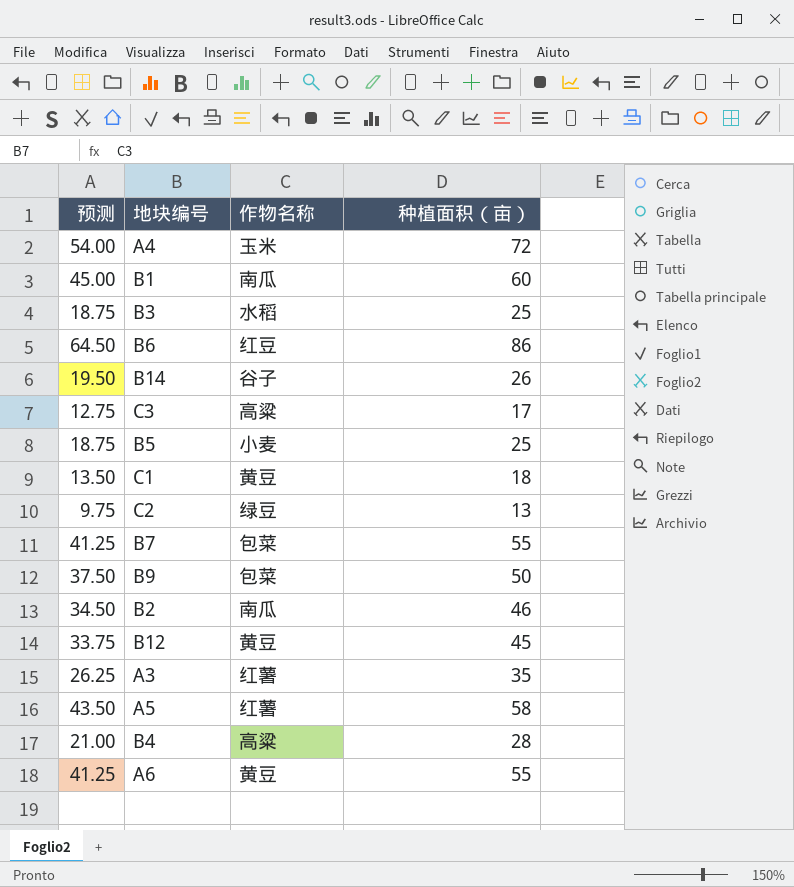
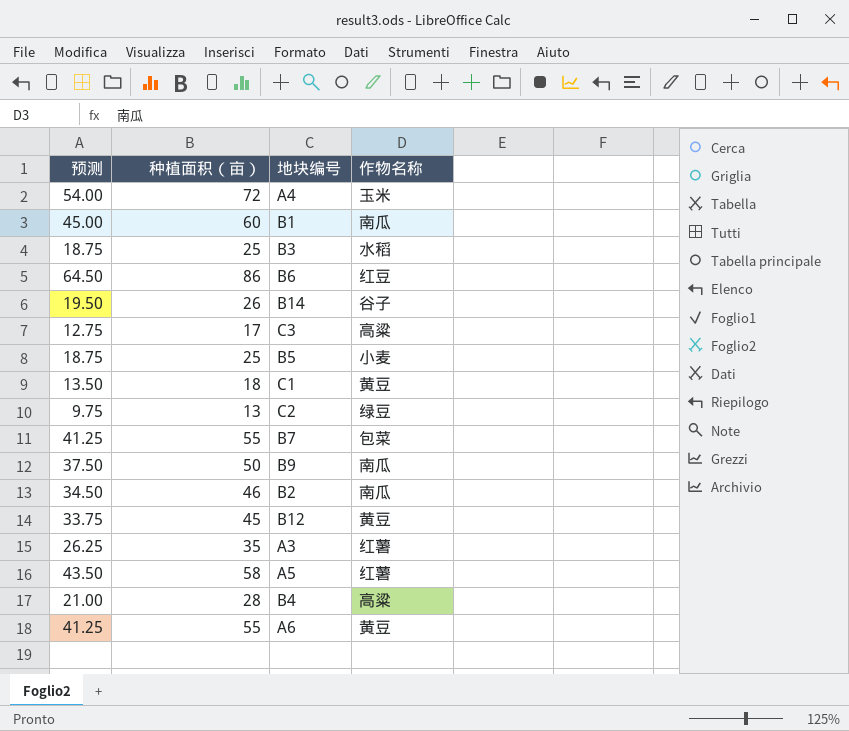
column 种植面积（亩） | position: 4 -> 2
B9 | 作物名称: 包菜 -> 南瓜

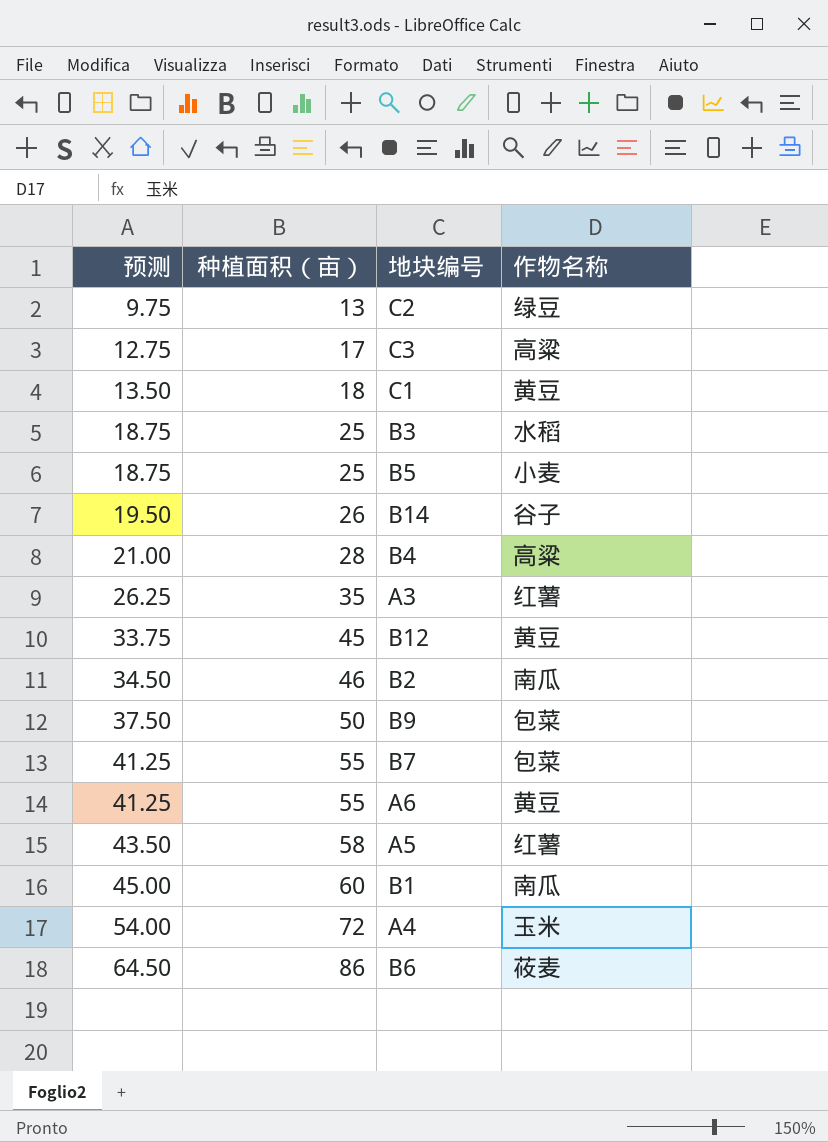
row order: none -> 预测 ascending
B9 | 作物名称: 南瓜 -> 包菜
B6 | 作物名称: 红豆 -> 莜麦

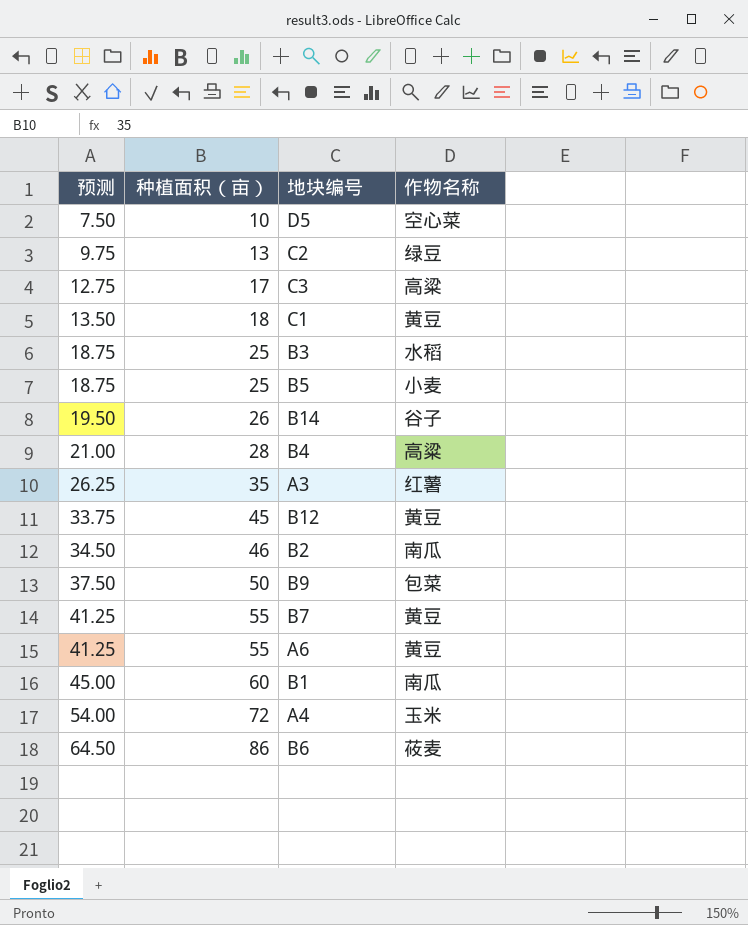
row A5: 43.50 | 58 | 红薯 -> none
row D5: none -> 7.50 | 10 | 空心菜
B7 | 作物名称: 包菜 -> 黄豆

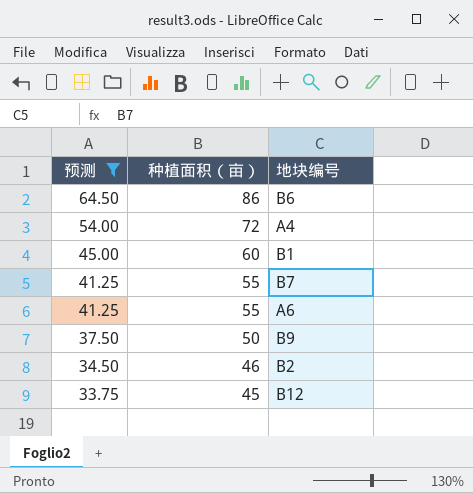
filter: none -> 预测 >= 33.75
row order: 预测 ascending -> 预测 descending
column 作物名称 | position: 4 -> none

